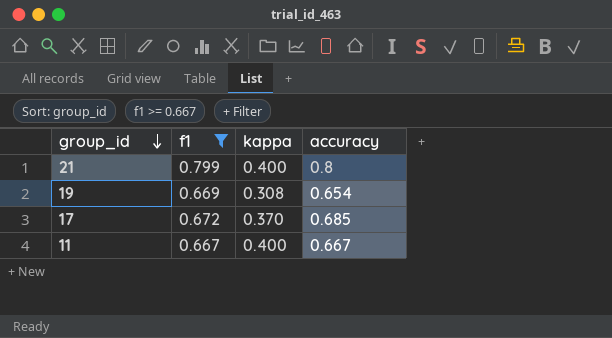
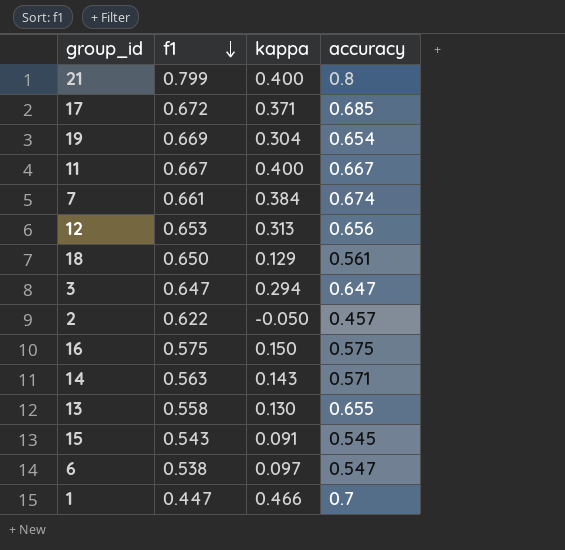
filter: f1 >= 0.667 -> none
row order: group_id descending -> f1 descending
17 | kappa: 0.370 -> 0.371
19 | kappa: 0.308 -> 0.304

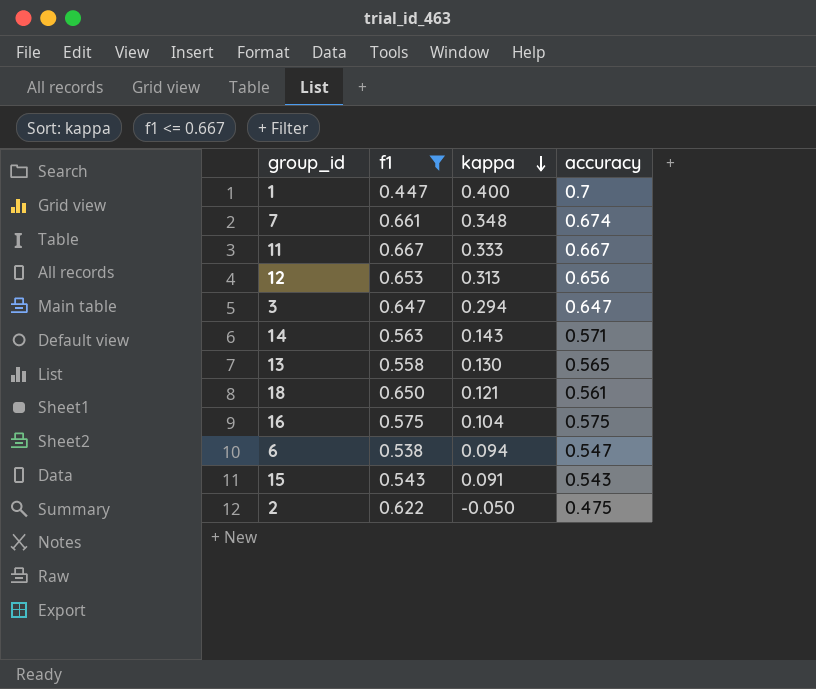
filter: none -> f1 <= 0.667
row order: f1 descending -> kappa descending
1 | kappa: 0.466 -> 0.400
7 | kappa: 0.384 -> 0.348
11 | kappa: 0.400 -> 0.333
13 | accuracy: 0.655 -> 0.565
18 | kappa: 0.129 -> 0.121
16 | kappa: 0.150 -> 0.104
6 | kappa: 0.097 -> 0.094
15 | accuracy: 0.545 -> 0.543
2 | accuracy: 0.457 -> 0.475

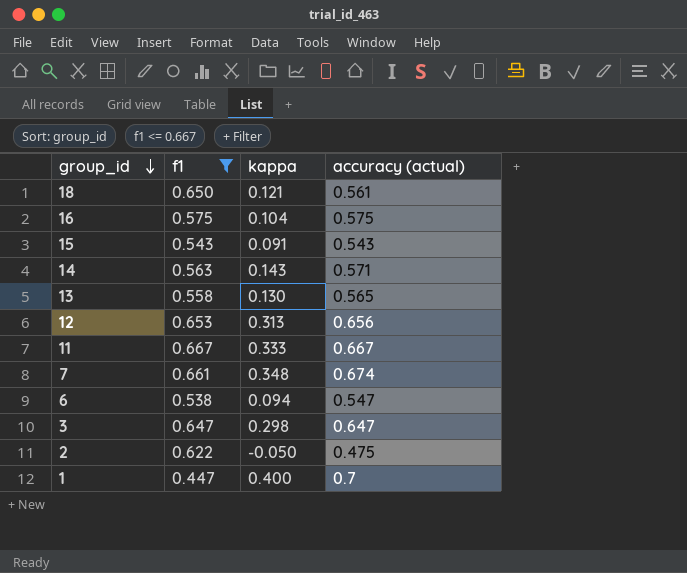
row order: kappa descending -> group_id descending
column name: accuracy -> accuracy (actual)
3 | kappa: 0.294 -> 0.298

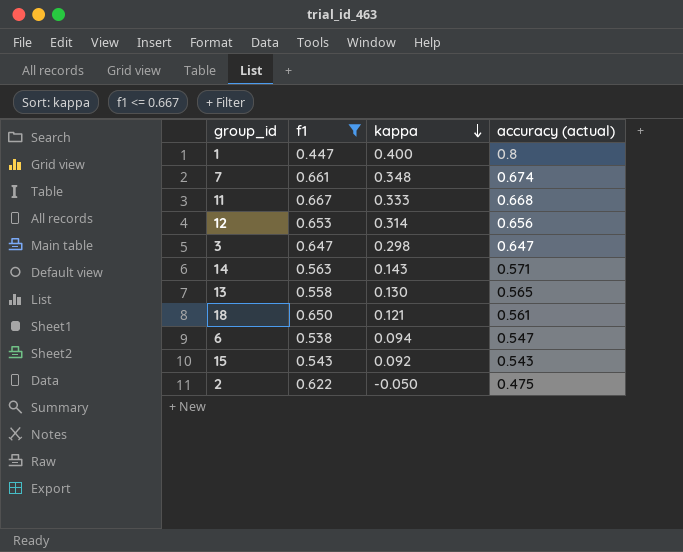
row order: group_id descending -> kappa descending
row 16: 0.575 | 0.104 | 0.575 -> none
1 | accuracy (actual): 0.7 -> 0.8
11 | accuracy (actual): 0.667 -> 0.668
12 | kappa: 0.313 -> 0.314
15 | kappa: 0.091 -> 0.092

